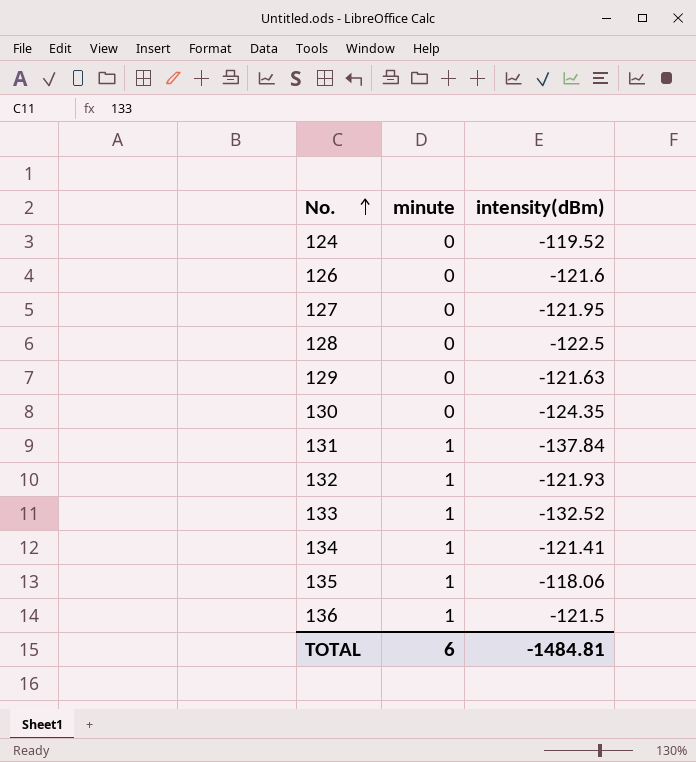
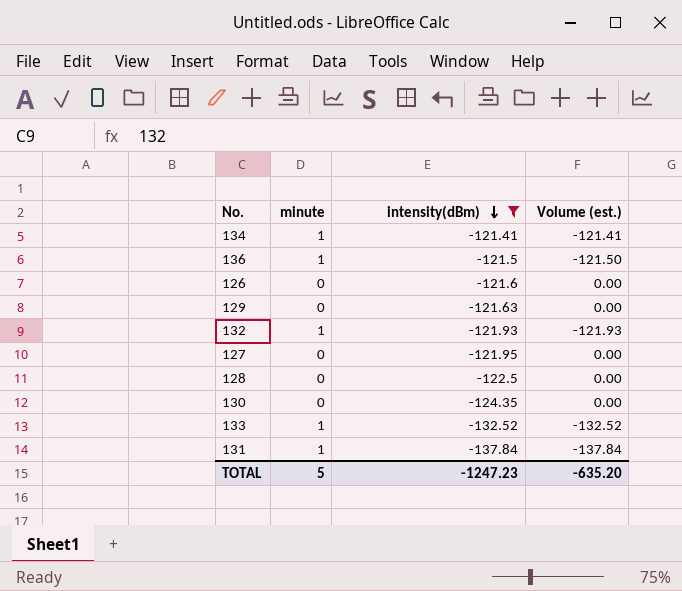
filter: none -> intensity(dBm) <= -121.41
row order: No. ascending -> intensity(dBm) descending
column Volume (est.) | formula: none -> [minute] * [intensity(dBm)]
TOTAL | minute: 6 -> 5
TOTAL | intensity(dBm): -1484.81 -> -1247.23

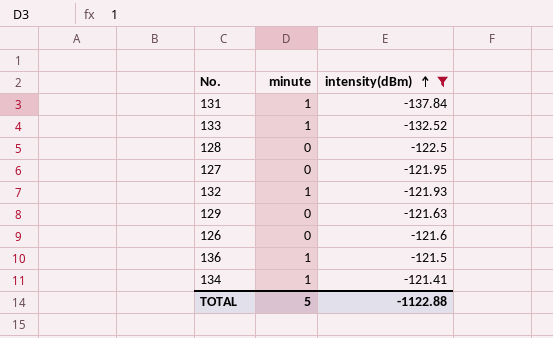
row order: intensity(dBm) descending -> intensity(dBm) ascending
column Volume (est.) | formula: [minute] * [intensity(dBm)] -> none
row 130: 0 | -124.35 | 0.00 -> none
TOTAL | intensity(dBm): -1247.23 -> -1122.88

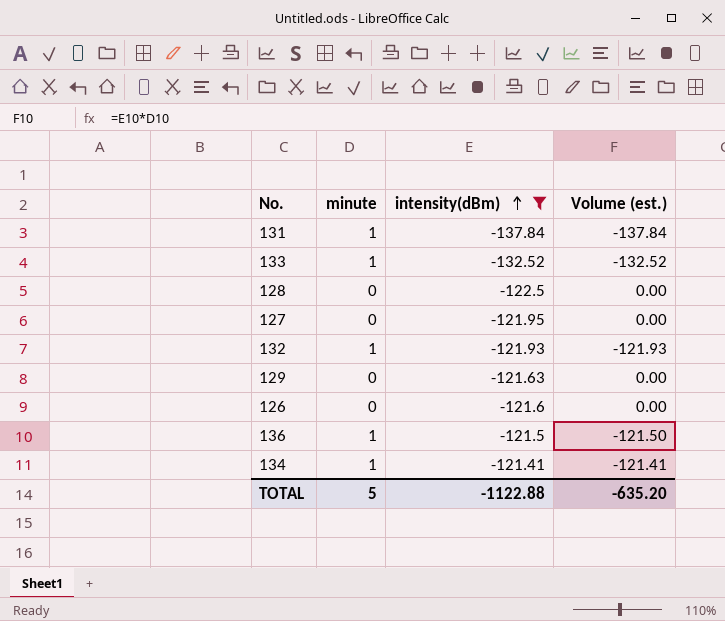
column Volume (est.) | formula: none -> [minute] * [intensity(dBm)]

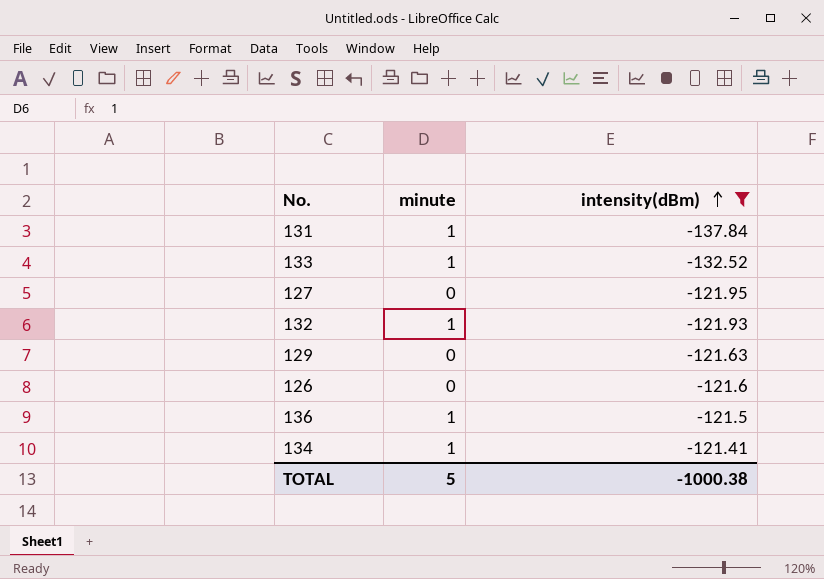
column Volume (est.) | formula: [minute] * [intensity(dBm)] -> none
row 128: 0 | -122.5 | 0.00 -> none
TOTAL | intensity(dBm): -1122.88 -> -1000.38

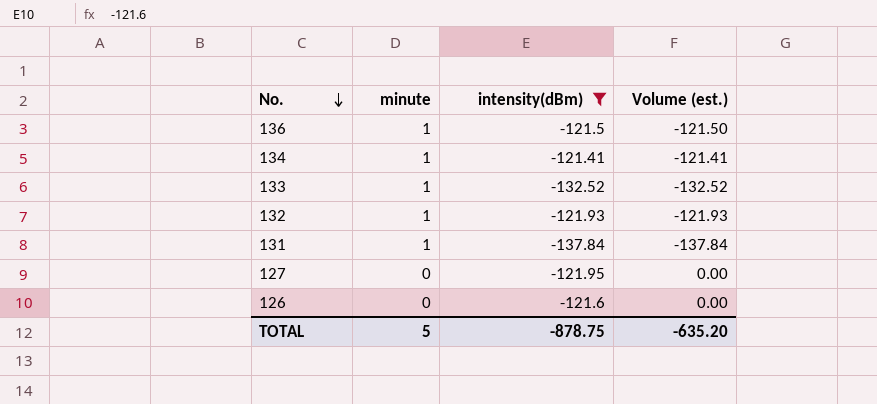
row order: intensity(dBm) ascending -> No. descending
column Volume (est.) | formula: none -> [minute] * [intensity(dBm)]
row 129: 0 | -121.63 -> none
TOTAL | intensity(dBm): -1000.38 -> -878.75

